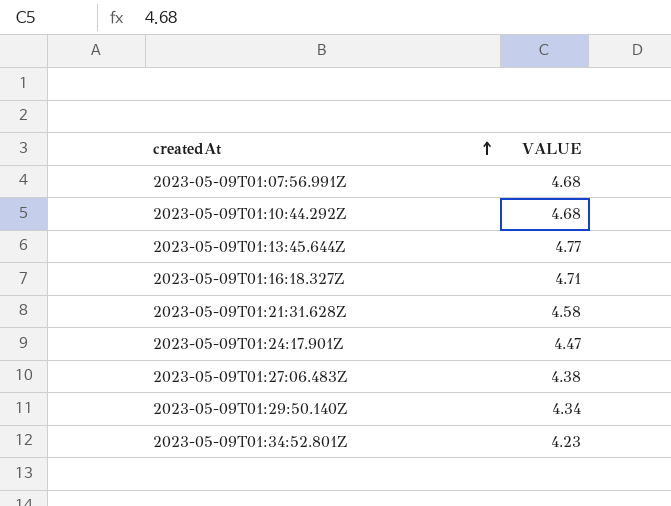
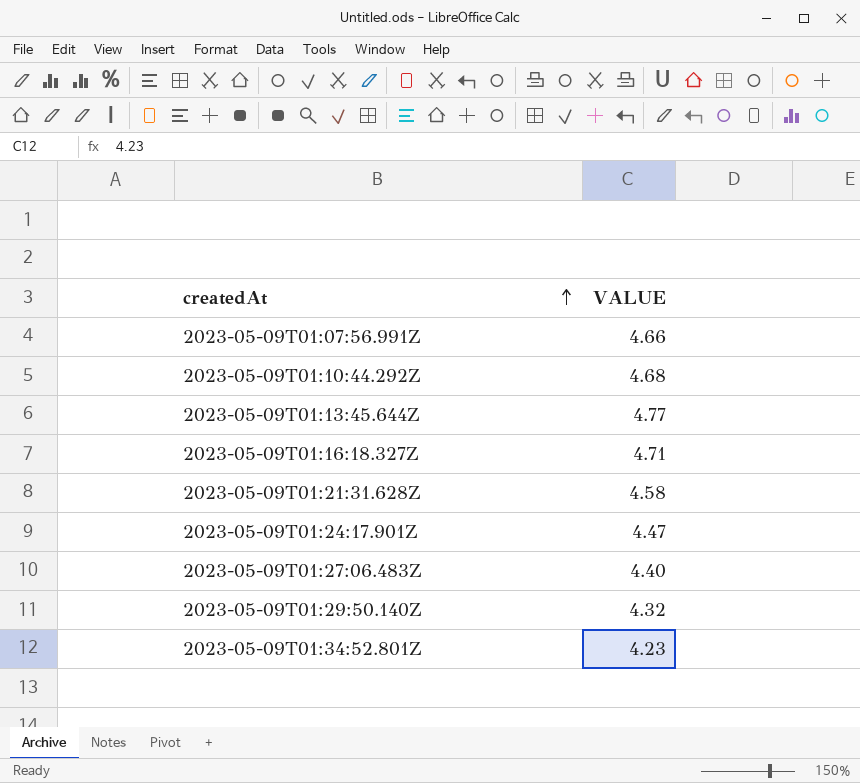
2023-05-09T01:07:56.991Z | VALUE: 4.68 -> 4.66
2023-05-09T01:27:06.483Z | VALUE: 4.38 -> 4.40
2023-05-09T01:29:50.140Z | VALUE: 4.34 -> 4.32

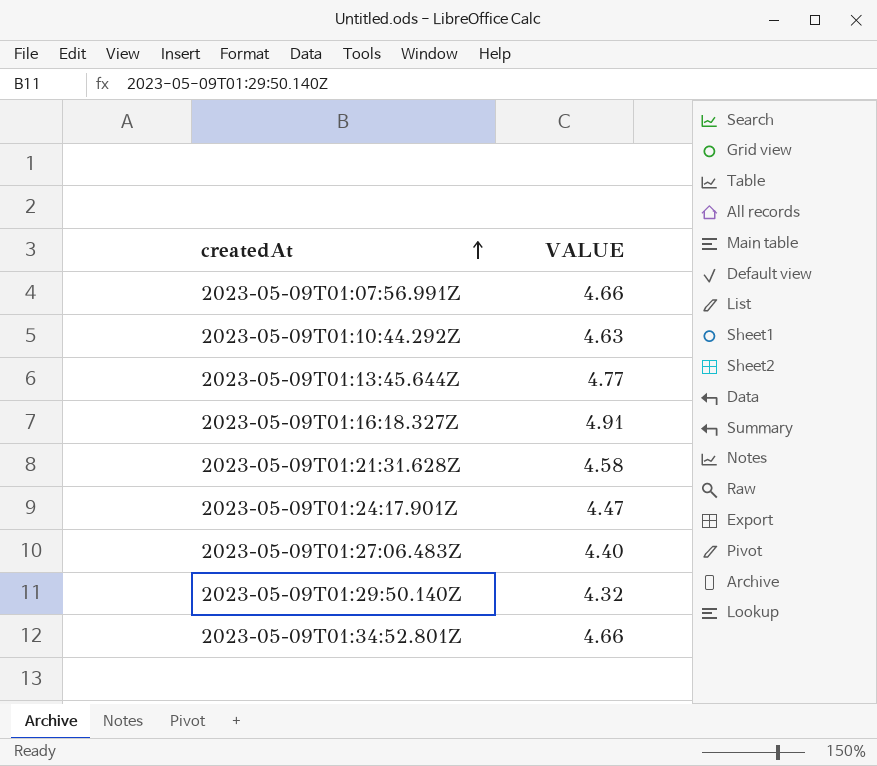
2023-05-09T01:10:44.292Z | VALUE: 4.68 -> 4.63
2023-05-09T01:16:18.327Z | VALUE: 4.71 -> 4.91
2023-05-09T01:34:52.801Z | VALUE: 4.23 -> 4.66

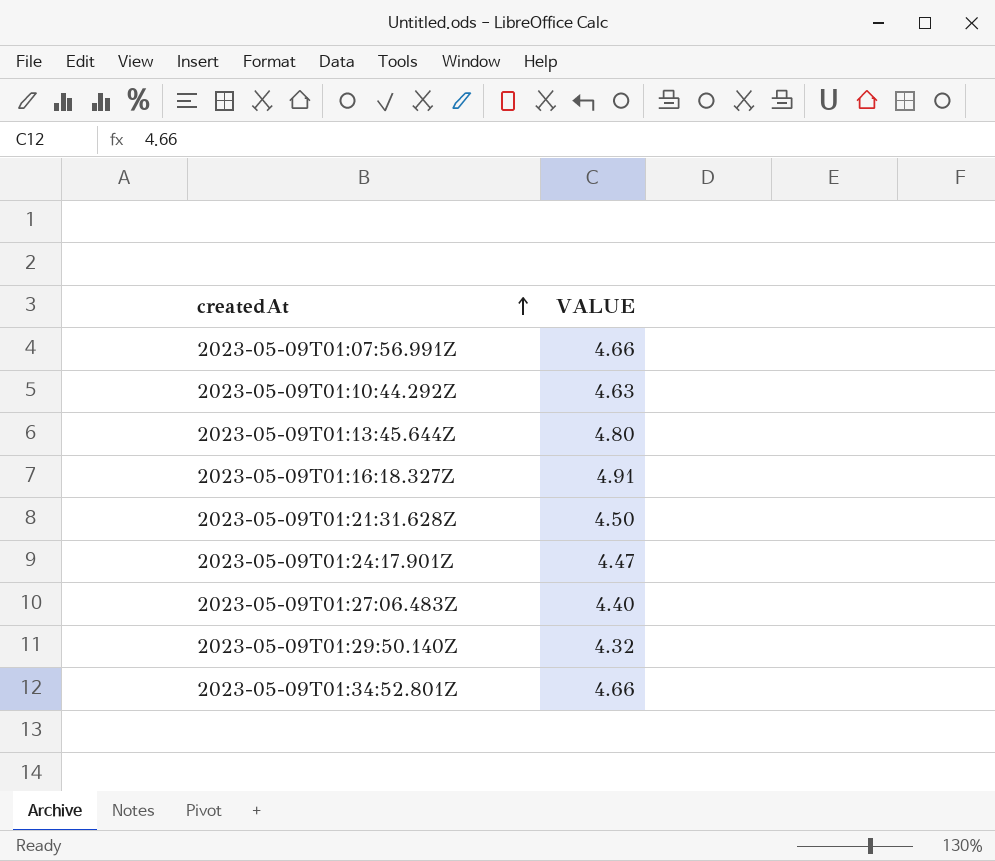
2023-05-09T01:13:45.644Z | VALUE: 4.77 -> 4.80
2023-05-09T01:21:31.628Z | VALUE: 4.58 -> 4.50

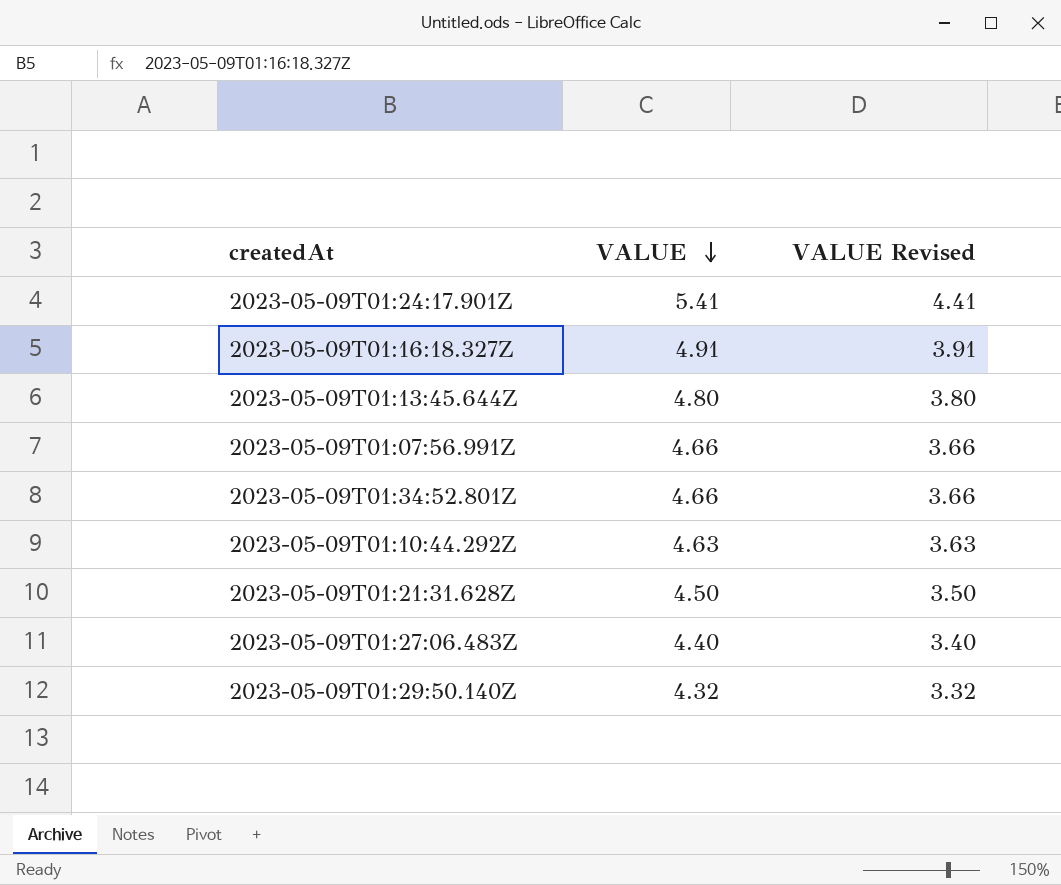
row order: createdAt ascending -> VALUE descending
column VALUE Revised | formula: none -> [VALUE] - 1
2023-05-09T01:24:17.901Z | VALUE: 4.47 -> 5.41

